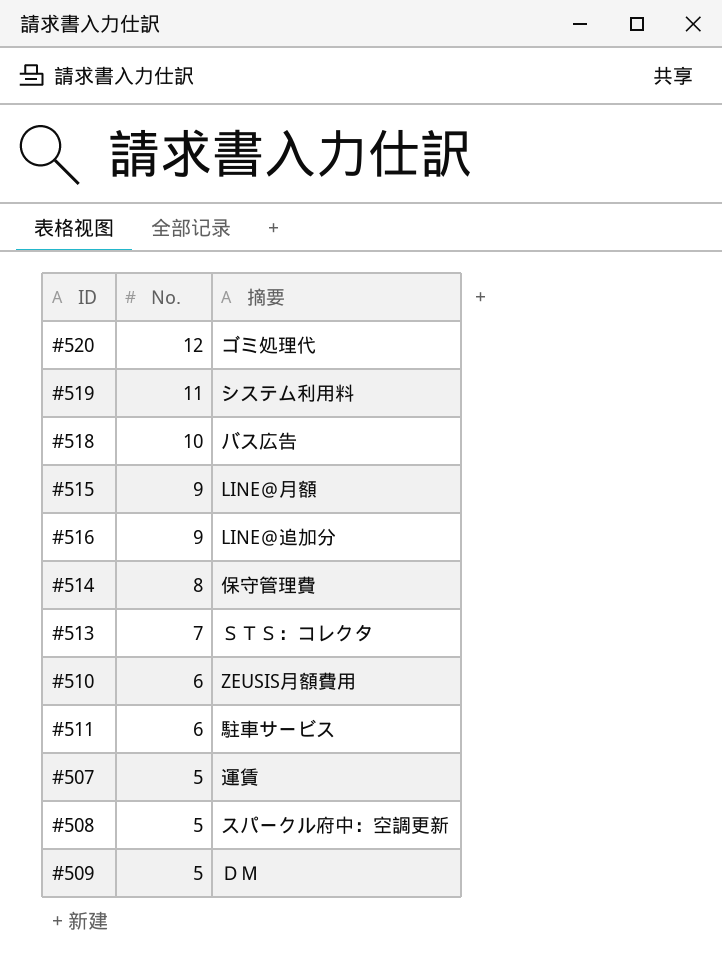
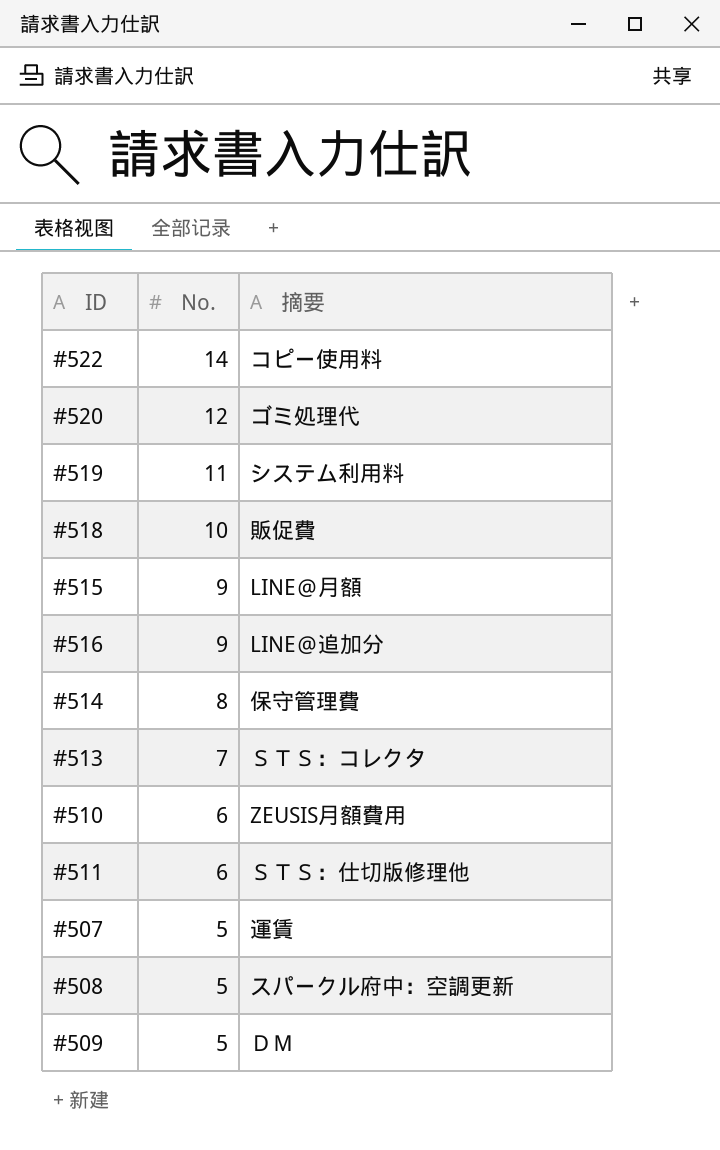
row #522: none -> 14 | コピー使用料
#518 | 摘要: バス広告 -> 販促費
#511 | 摘要: 駐車サービス -> ＳＴＳ：仕切版修理他

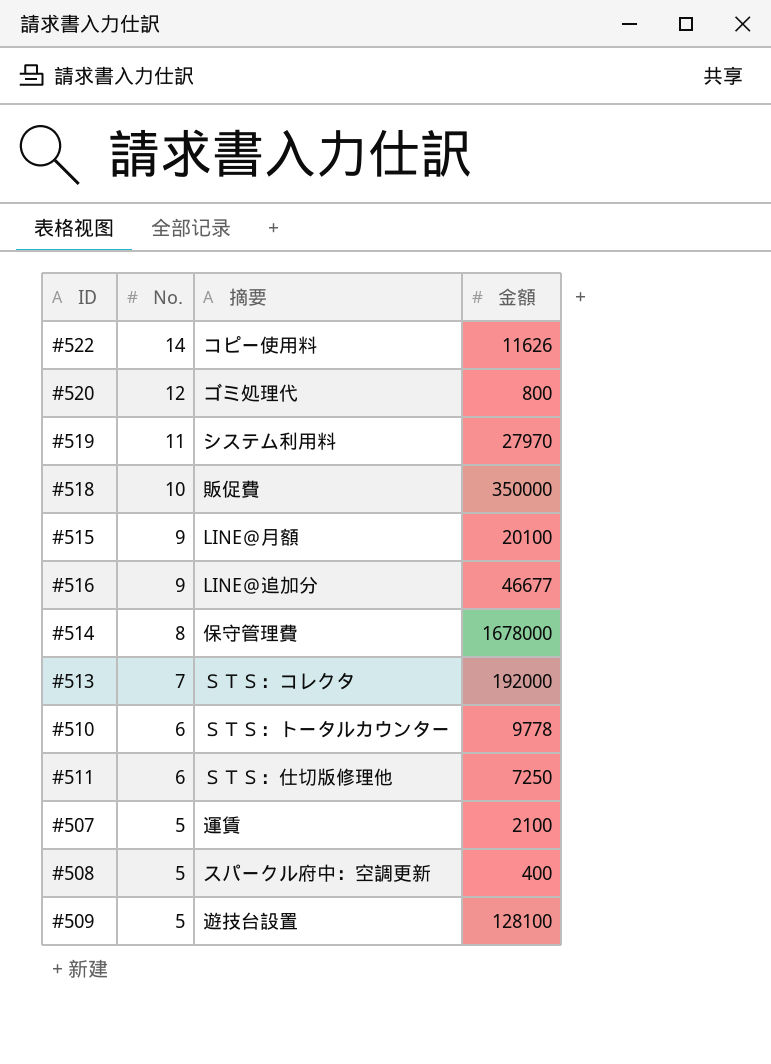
column 金額 | position: none -> 4
#510 | 摘要: ZEUSIS月額費用 -> ＳＴＳ：トータルカウンター
#509 | 摘要: ＤＭ -> 遊技台設置

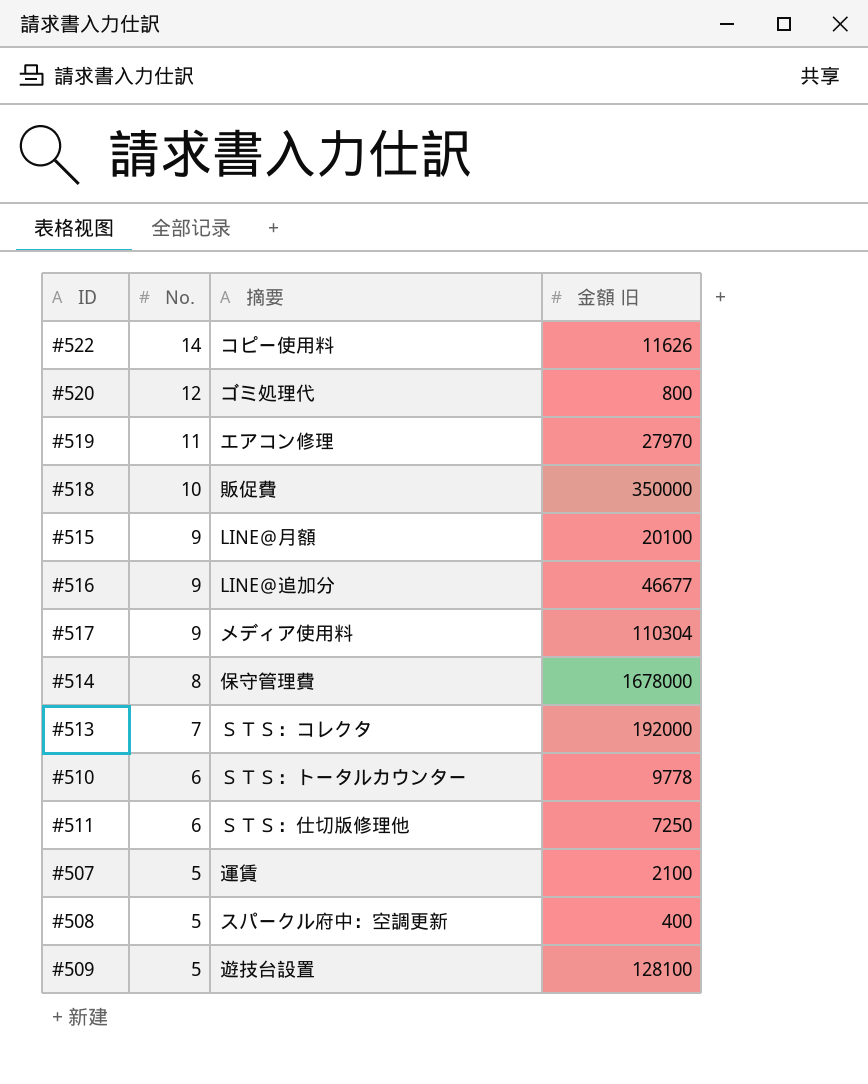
column name: 金額 -> 金額 旧
#519 | 摘要: システム利用料 -> エアコン修理
row #517: none -> 9 | メディア使用料 | 110304

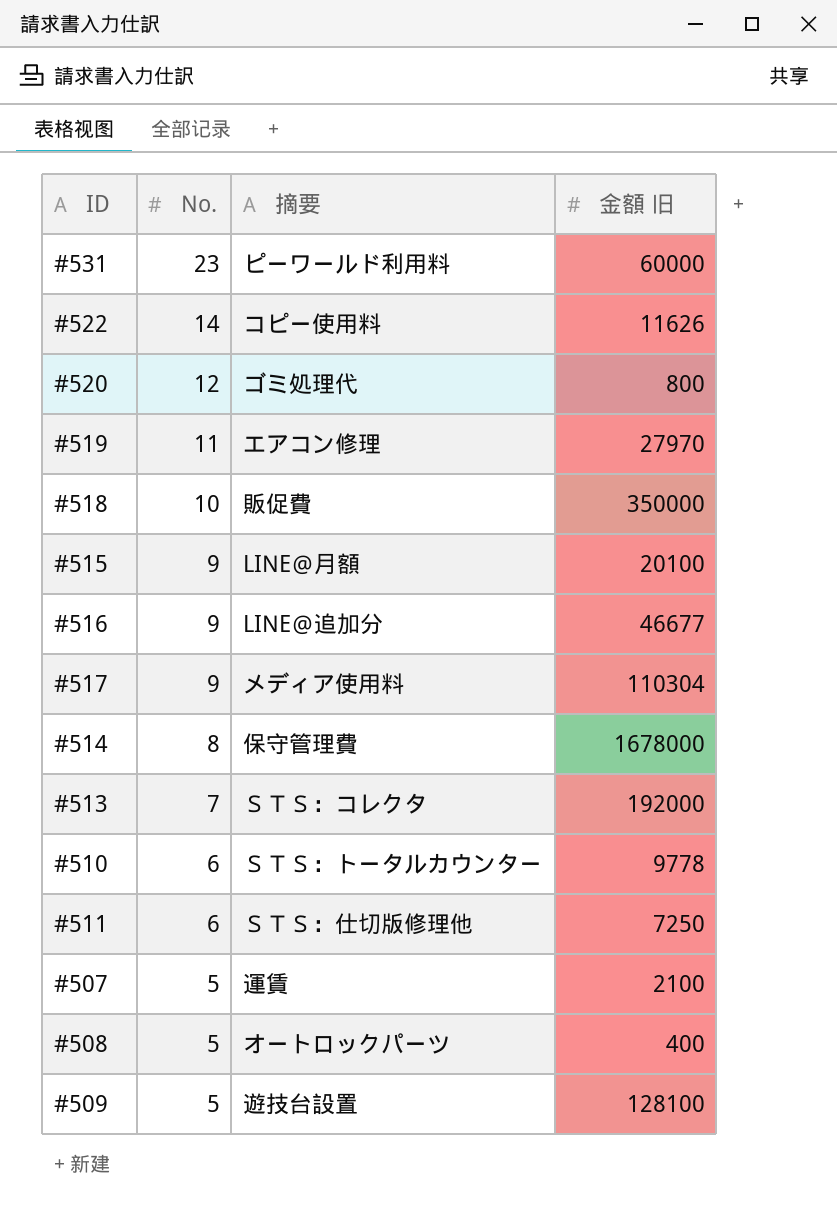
row #531: none -> 23 | ピーワールド利用料 | 60000
#508 | 摘要: スパークル府中：空調更新 -> オートロックパーツ

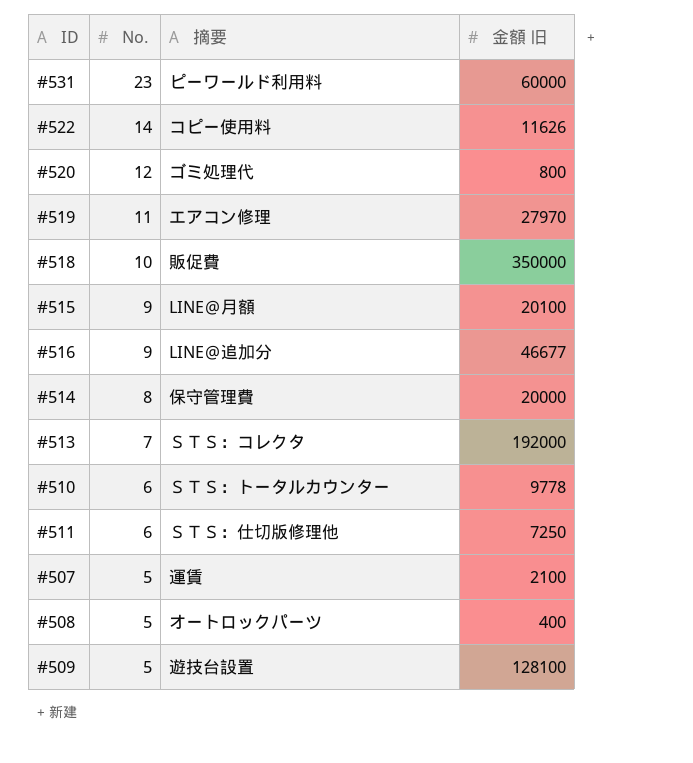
row #517: 9 | メディア使用料 | 110304 -> none
#514 | 金額 旧: 1678000 -> 20000

